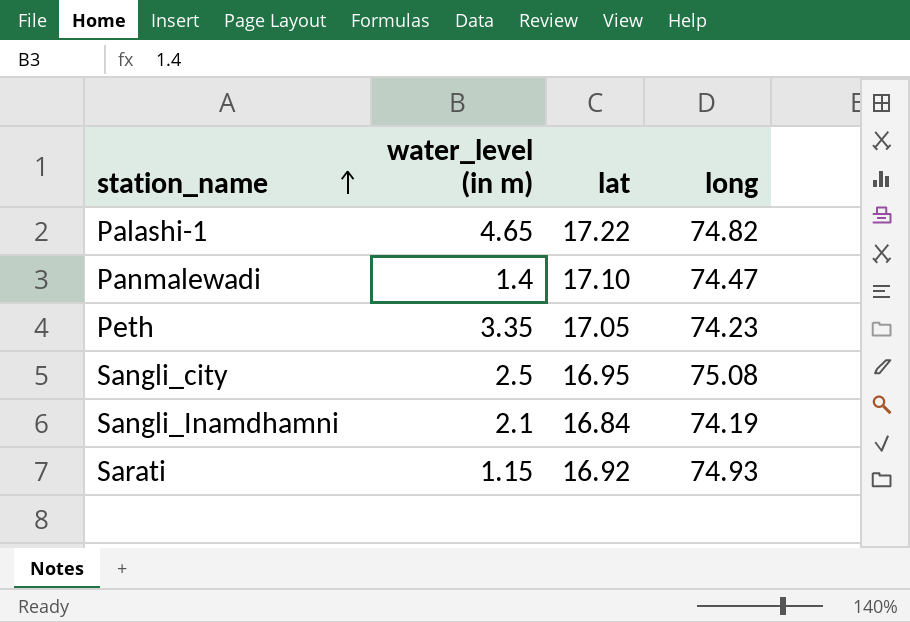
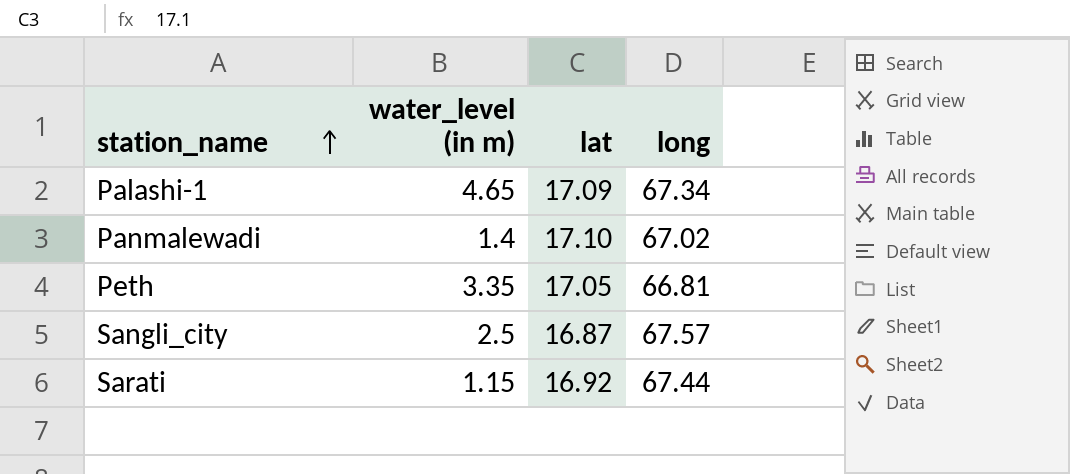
row Sangli_Inamdhamni: 2.1 | 16.84 | 74.19 -> none
Palashi-1 | lat: 17.22 -> 17.09
Palashi-1 | long: 74.82 -> 67.34
Panmalewadi | long: 74.47 -> 67.02
Peth | long: 74.23 -> 66.81
Sangli_city | lat: 16.95 -> 16.87
Sangli_city | long: 75.08 -> 67.57
Sarati | long: 74.93 -> 67.44

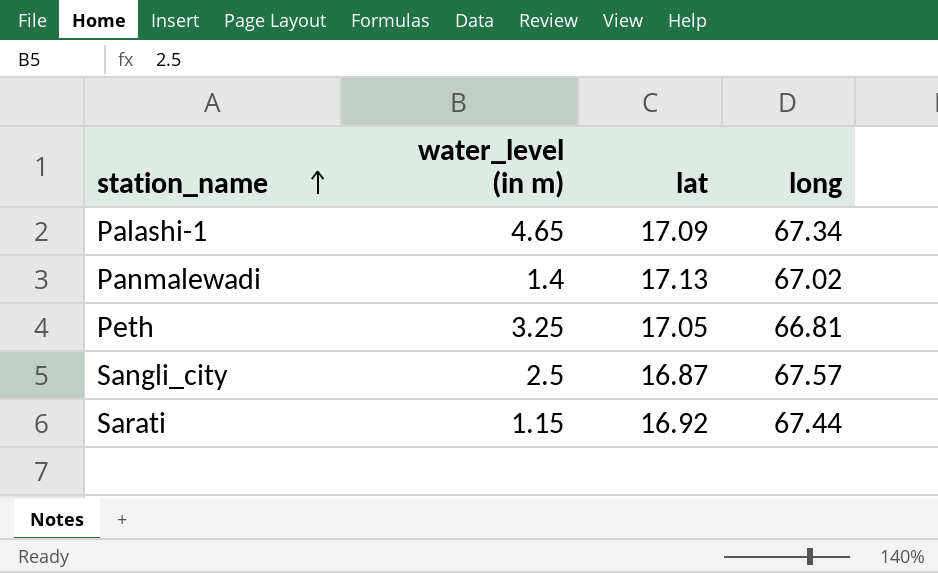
Panmalewadi | lat: 17.10 -> 17.13
Peth | water_level (in m): 3.35 -> 3.25

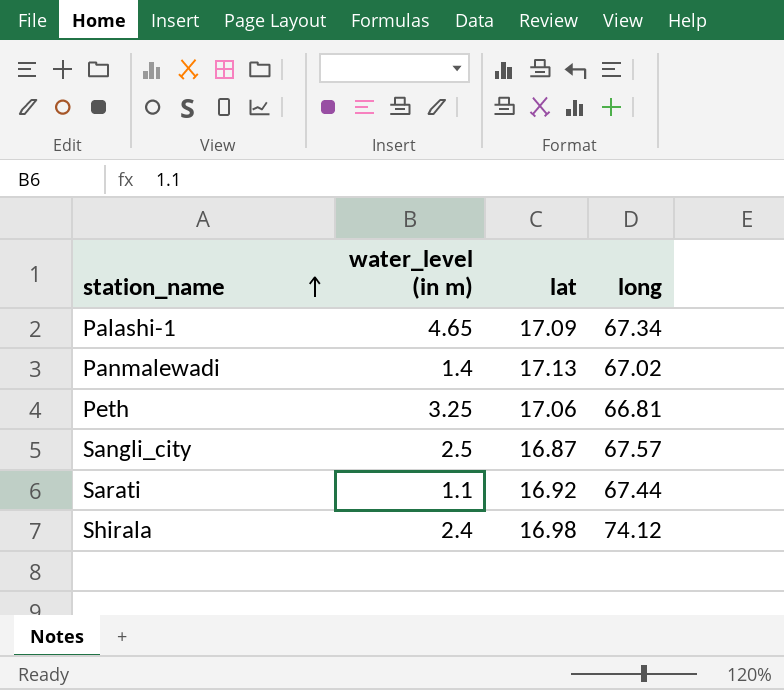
Peth | lat: 17.05 -> 17.06
Sarati | water_level (in m): 1.15 -> 1.1
row Shirala: none -> 2.4 | 16.98 | 74.12

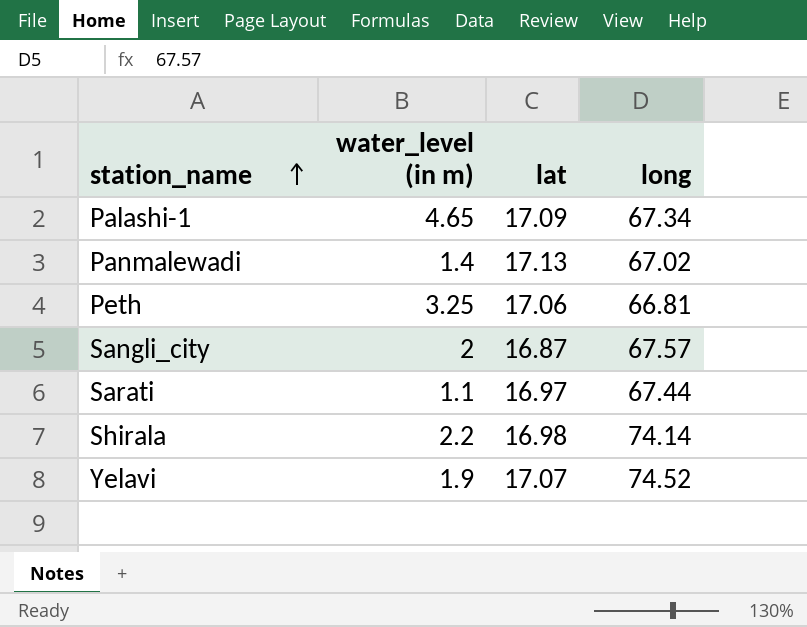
Sangli_city | water_level (in m): 2.5 -> 2
Sarati | lat: 16.92 -> 16.97
Shirala | water_level (in m): 2.4 -> 2.2
Shirala | long: 74.12 -> 74.14
row Yelavi: none -> 1.9 | 17.07 | 74.52

